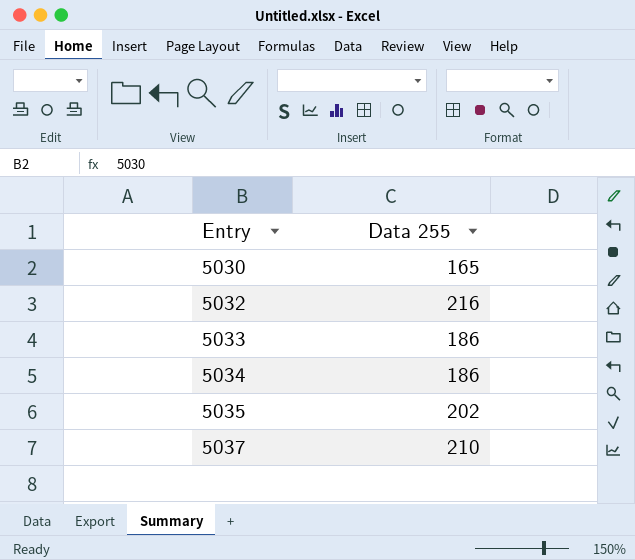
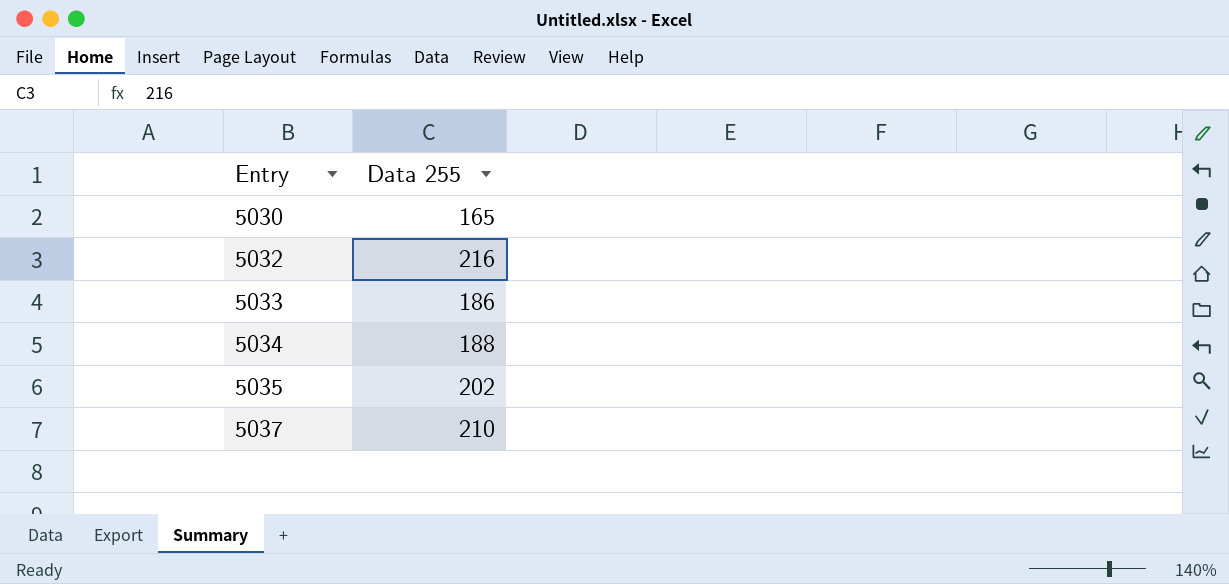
5034 | Data 255: 186 -> 188

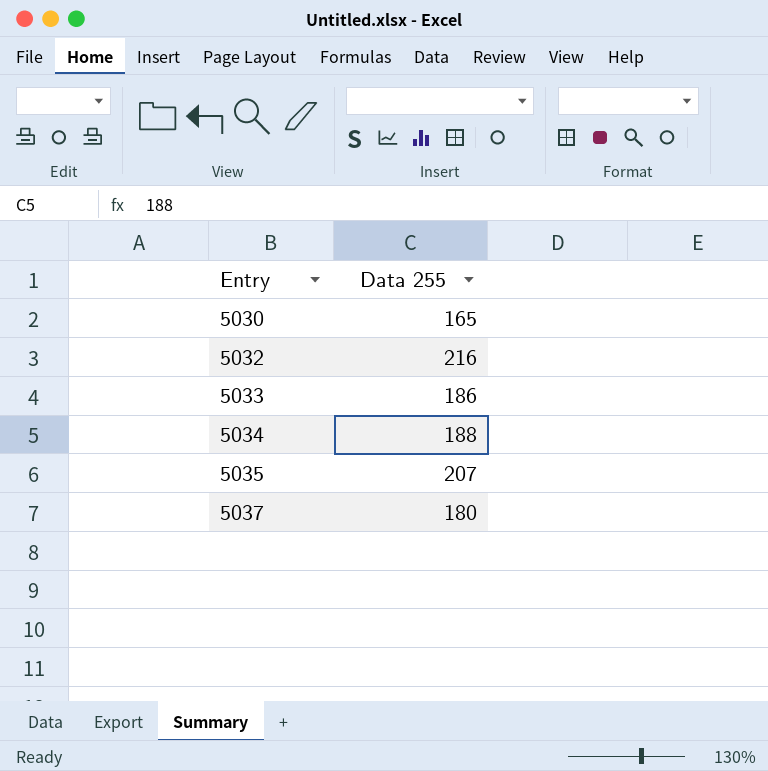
5035 | Data 255: 202 -> 207
5037 | Data 255: 210 -> 180

